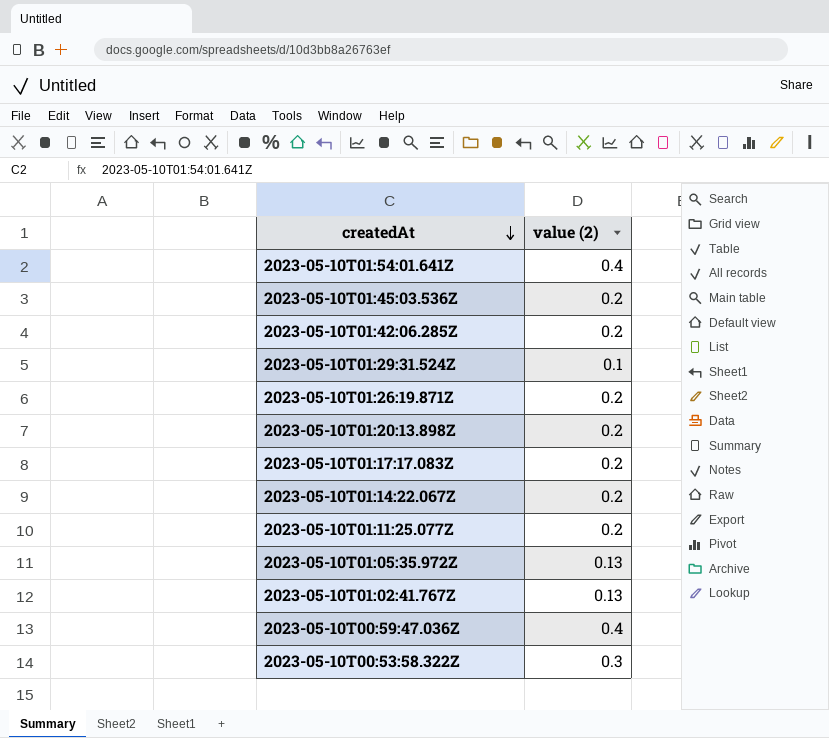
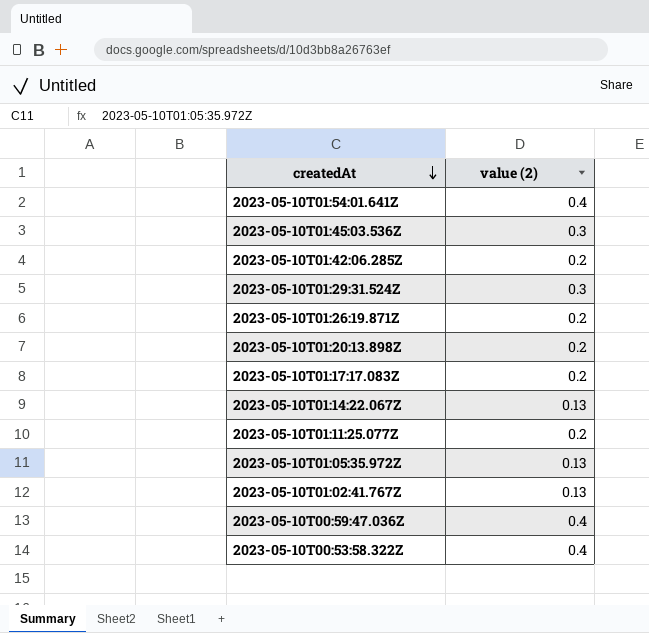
2023-05-10T01:45:03.536Z | value (2): 0.2 -> 0.3
2023-05-10T01:29:31.524Z | value (2): 0.1 -> 0.3
2023-05-10T01:14:22.067Z | value (2): 0.2 -> 0.13
2023-05-10T00:53:58.322Z | value (2): 0.3 -> 0.4

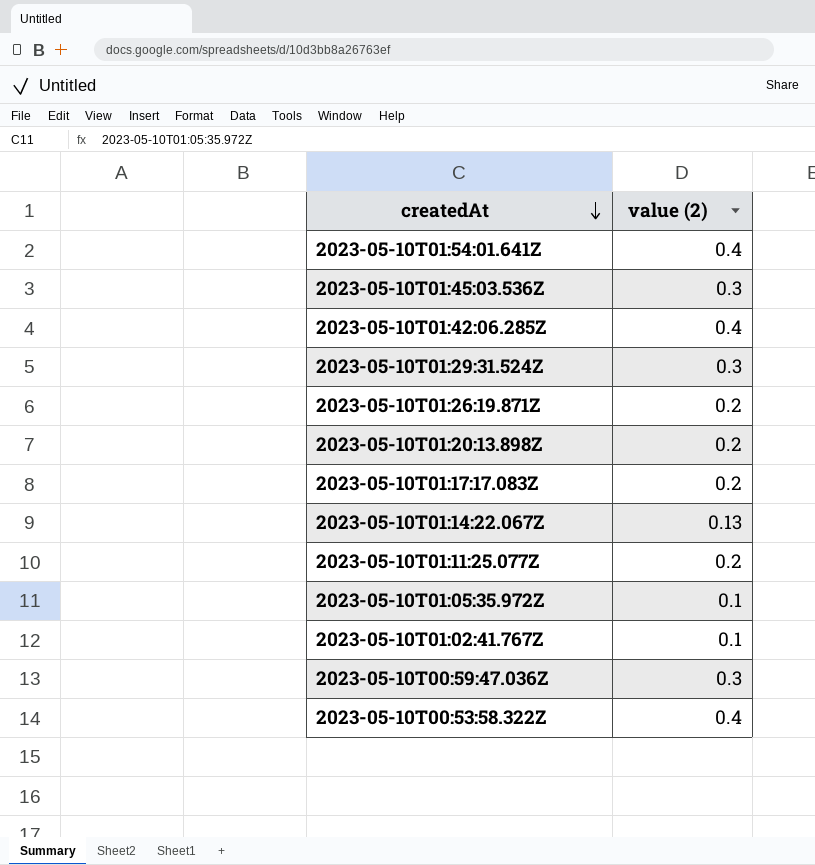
2023-05-10T01:42:06.285Z | value (2): 0.2 -> 0.4
2023-05-10T01:05:35.972Z | value (2): 0.13 -> 0.1
2023-05-10T01:02:41.767Z | value (2): 0.13 -> 0.1
2023-05-10T00:59:47.036Z | value (2): 0.4 -> 0.3

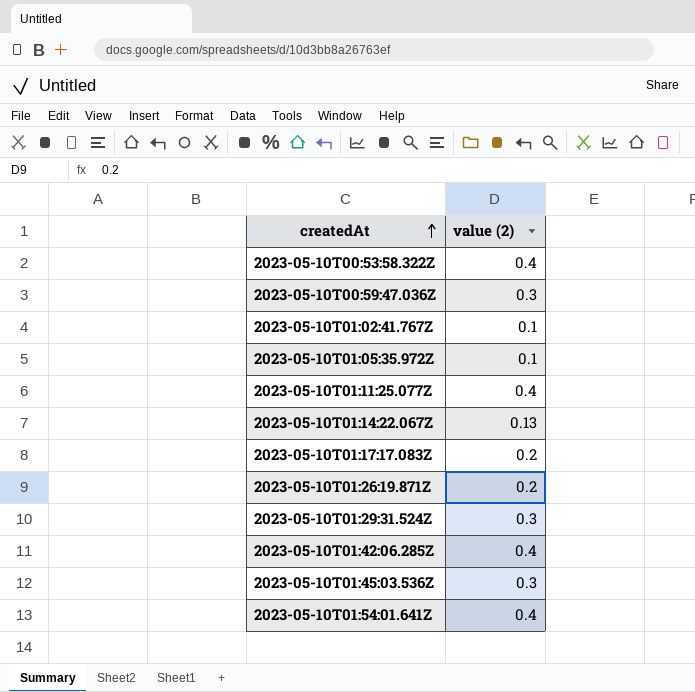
row order: createdAt descending -> createdAt ascending
row 2023-05-10T01:20:13.898Z: 0.2 -> none
2023-05-10T01:11:25.077Z | value (2): 0.2 -> 0.4

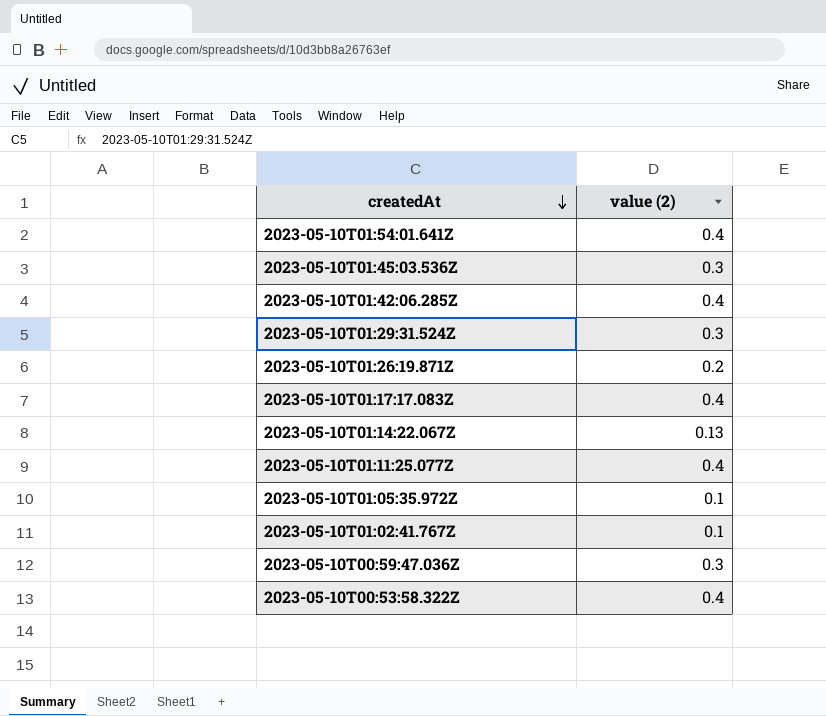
row order: createdAt ascending -> createdAt descending
2023-05-10T01:17:17.083Z | value (2): 0.2 -> 0.4

